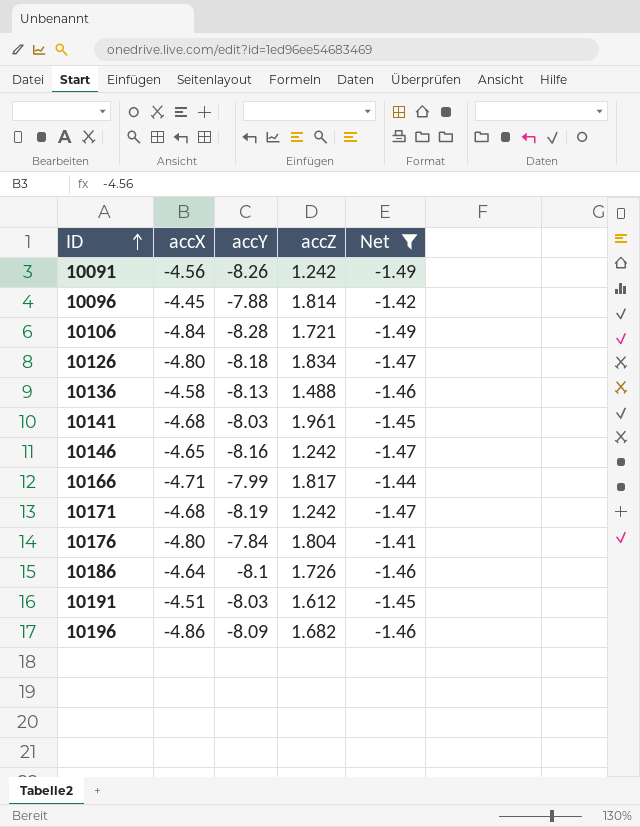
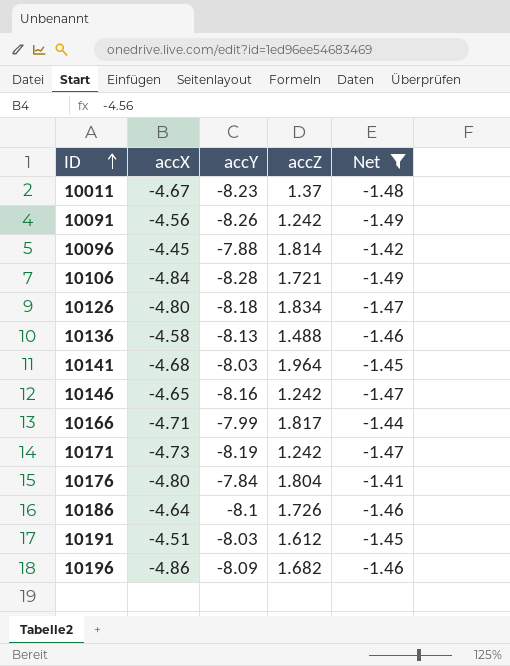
row 10011: none -> -4.67 | -8.23 | 1.37 | -1.48
10141 | accZ: 1.961 -> 1.964
10171 | accX: -4.68 -> -4.73

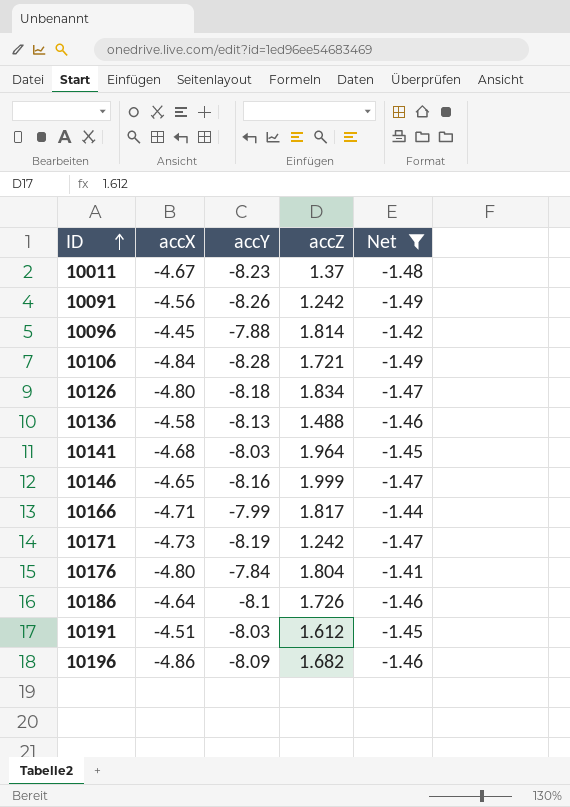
10146 | accZ: 1.242 -> 1.999

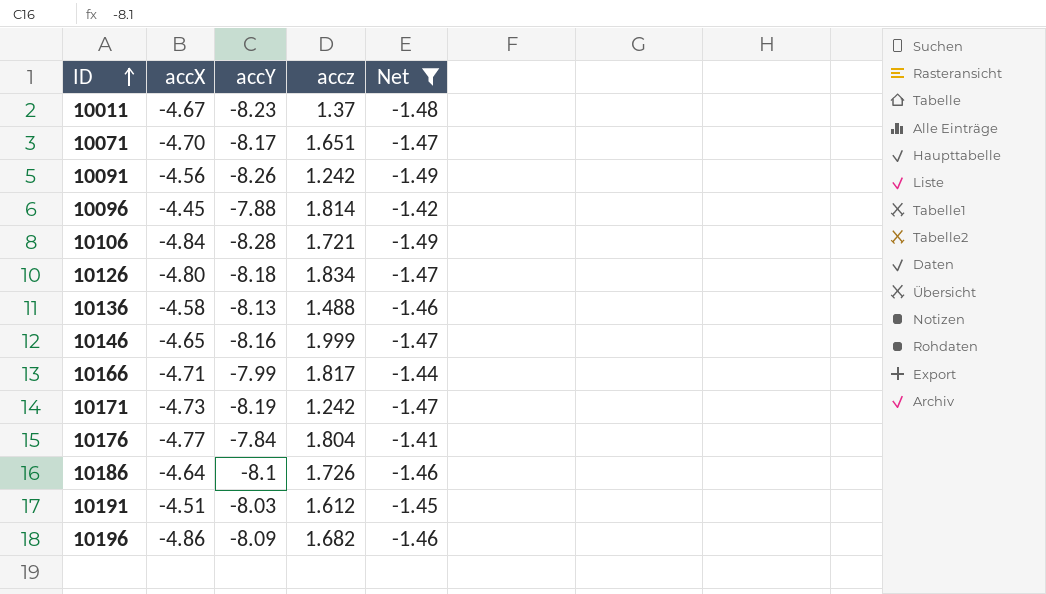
column name: accZ -> accz
row 10141: -4.68 | -8.03 | 1.964 | -1.45 -> none
row 10071: none -> -4.70 | -8.17 | 1.651 | -1.47
10176 | accX: -4.80 -> -4.77

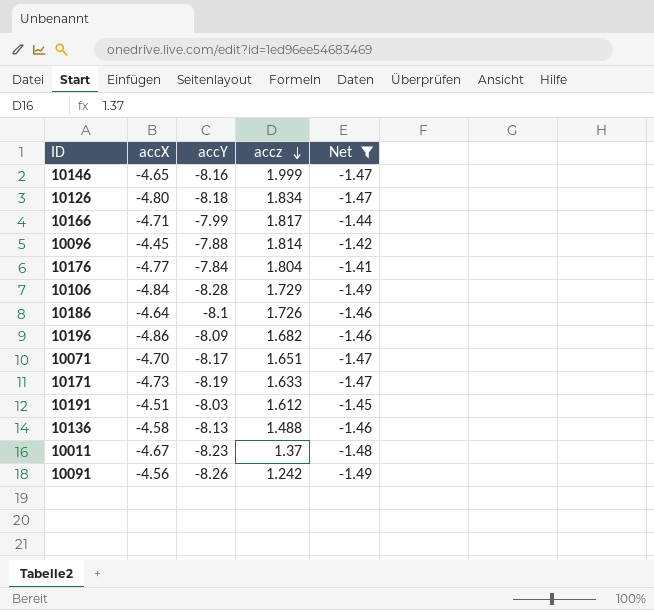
row order: ID ascending -> accz descending
10106 | accz: 1.721 -> 1.729
10171 | accz: 1.242 -> 1.633

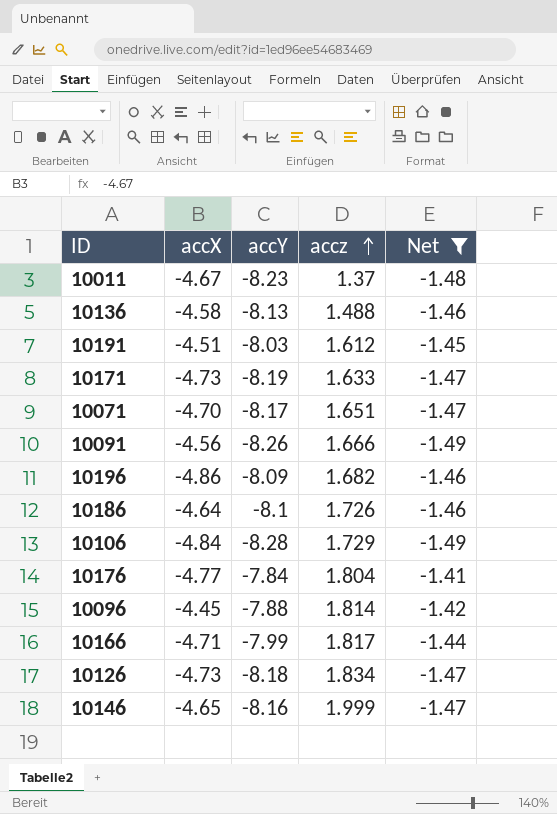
row order: accz descending -> accz ascending
10091 | accz: 1.242 -> 1.666
10126 | accX: -4.80 -> -4.73

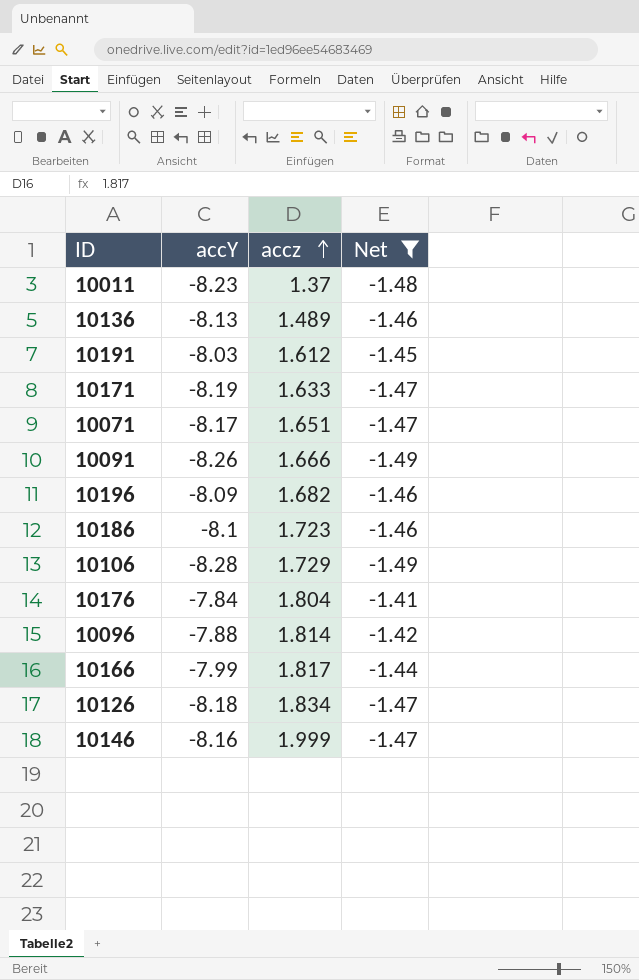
column accX | position: 2 -> none
10136 | accz: 1.488 -> 1.489
10186 | accz: 1.726 -> 1.723

